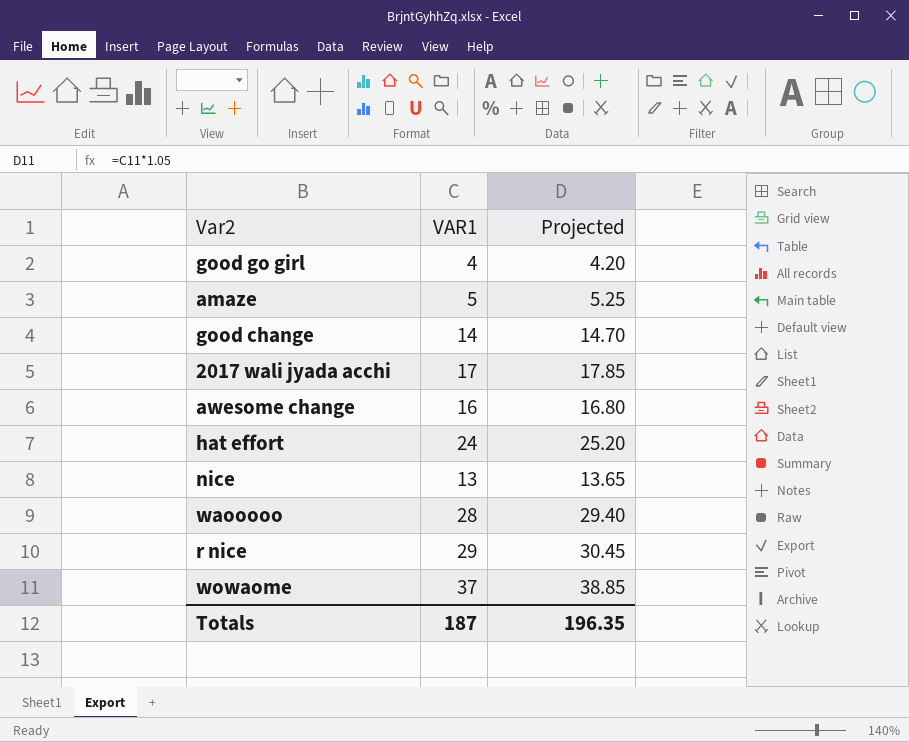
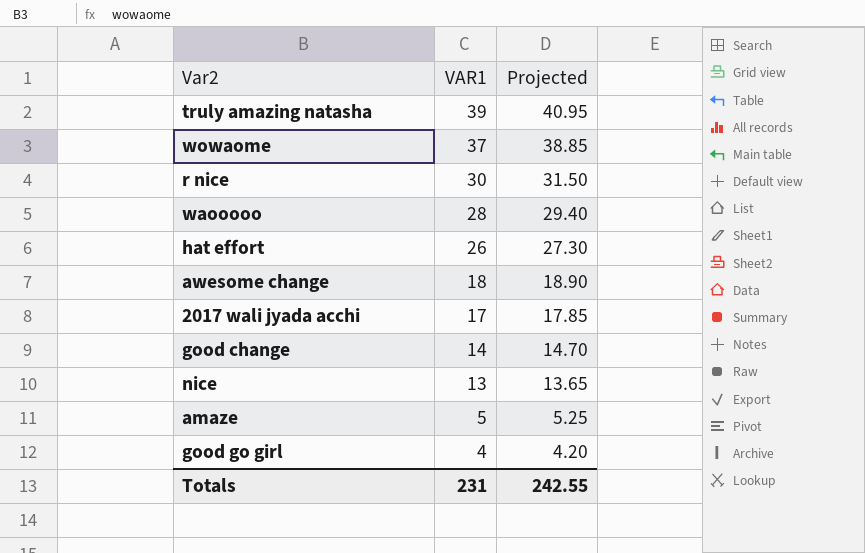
row order: none -> VAR1 descending
row truly amazing natasha: none -> 39 | 40.95
r nice | VAR1: 29 -> 30
r nice | Projected: 30.45 -> 31.50
hat effort | VAR1: 24 -> 26
hat effort | Projected: 25.20 -> 27.30
awesome change | VAR1: 16 -> 18
awesome change | Projected: 16.80 -> 18.90
Totals | VAR1: 187 -> 231
Totals | Projected: 196.35 -> 242.55

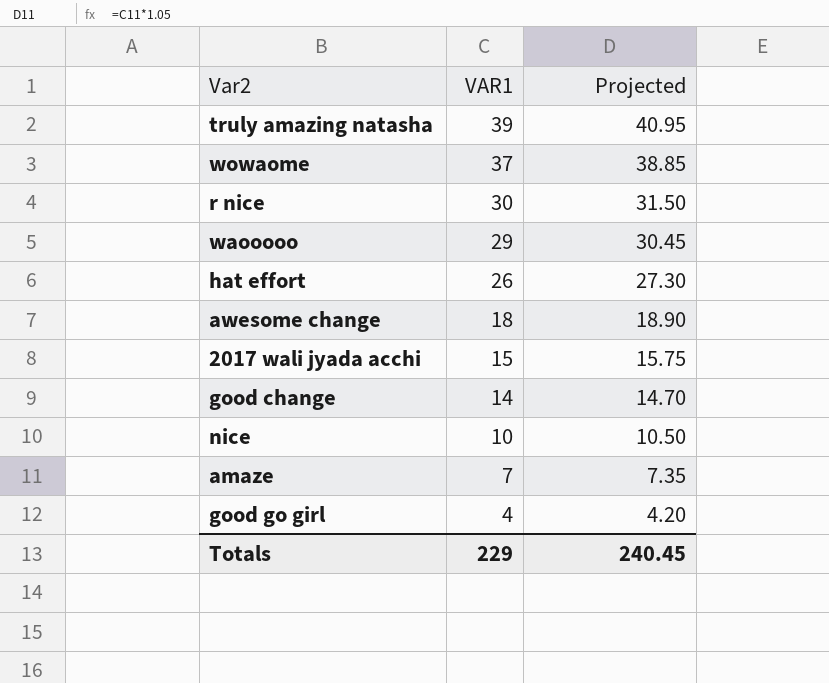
waooooo | VAR1: 28 -> 29
waooooo | Projected: 29.40 -> 30.45
2017 wali jyada acchi | VAR1: 17 -> 15
2017 wali jyada acchi | Projected: 17.85 -> 15.75
nice | VAR1: 13 -> 10
nice | Projected: 13.65 -> 10.50
amaze | VAR1: 5 -> 7
amaze | Projected: 5.25 -> 7.35
Totals | VAR1: 231 -> 229
Totals | Projected: 242.55 -> 240.45

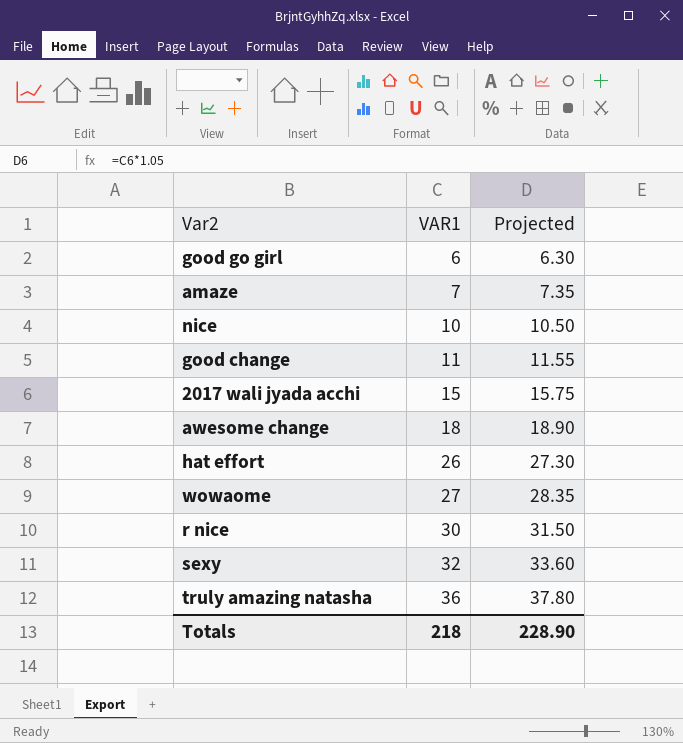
row order: VAR1 descending -> VAR1 ascending
row waooooo: 29 | 30.45 -> none
good go girl | VAR1: 4 -> 6
good go girl | Projected: 4.20 -> 6.30
good change | VAR1: 14 -> 11
good change | Projected: 14.70 -> 11.55
wowaome | VAR1: 37 -> 27
wowaome | Projected: 38.85 -> 28.35
row sexy: none -> 32 | 33.60
truly amazing natasha | VAR1: 39 -> 36
truly amazing natasha | Projected: 40.95 -> 37.80
Totals | VAR1: 229 -> 218
Totals | Projected: 240.45 -> 228.90

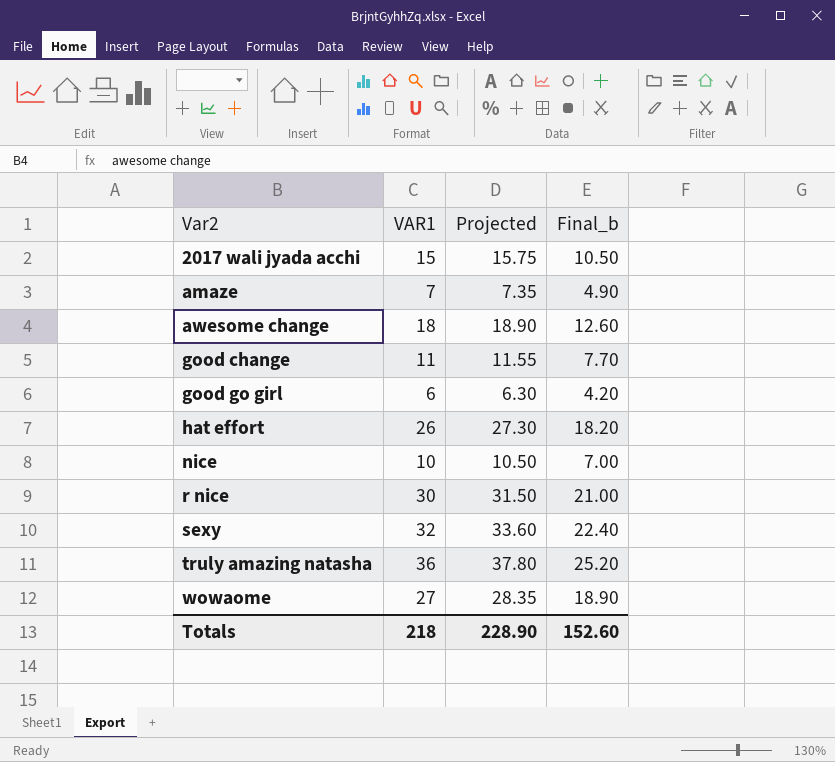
row order: VAR1 ascending -> Var2 ascending
column Final_b | formula: none -> [VAR1] * 0.7

